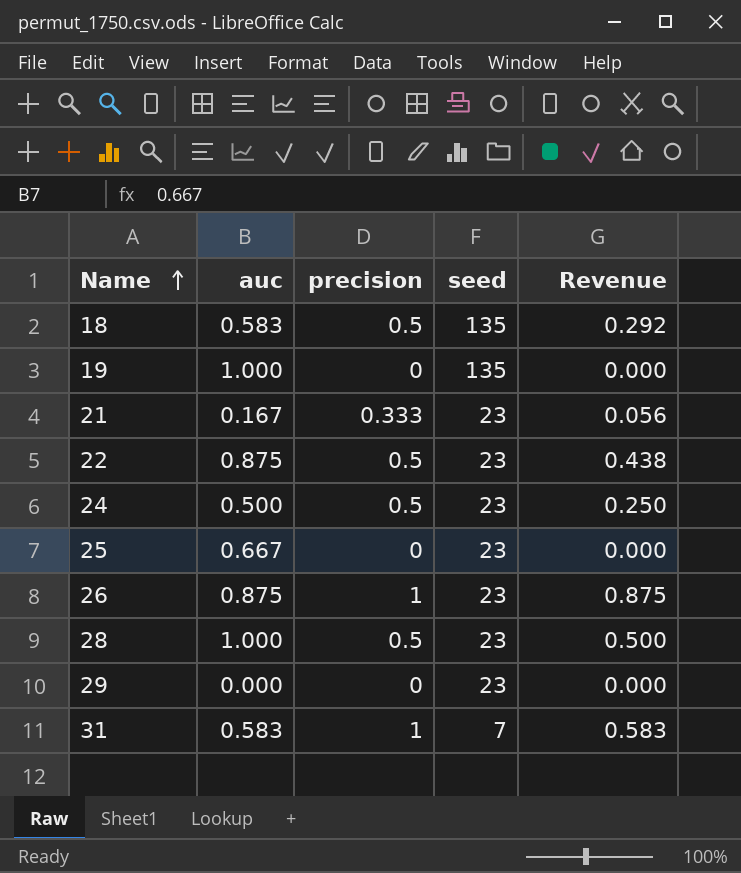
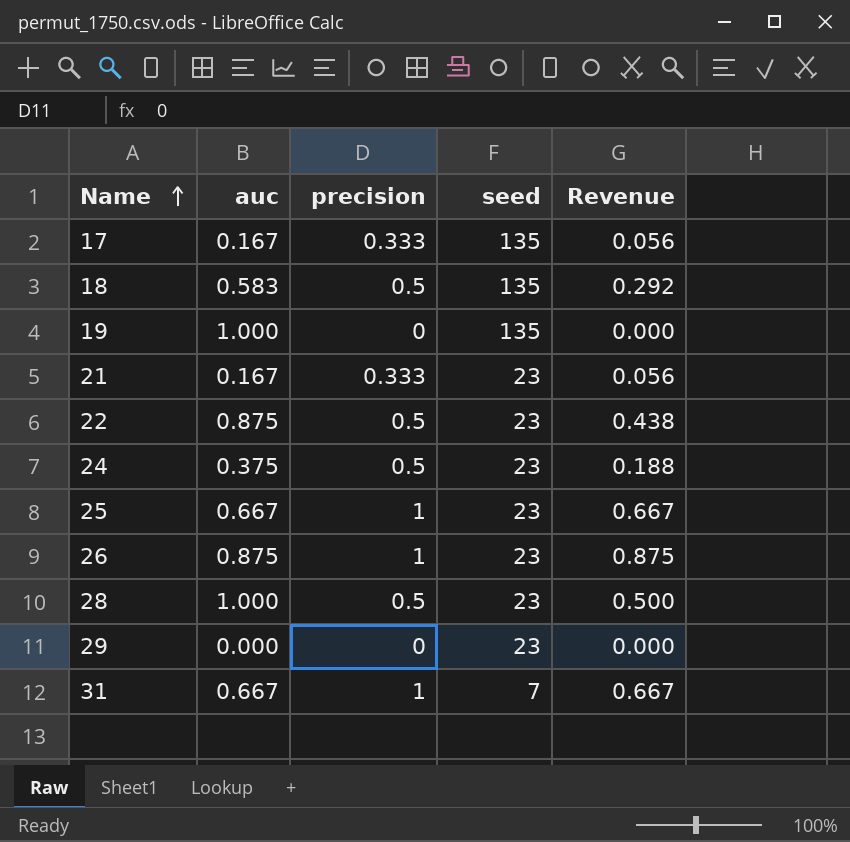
row 17: none -> 0.167 | 0.333 | 135 | 0.056
24 | auc: 0.500 -> 0.375
24 | Revenue: 0.250 -> 0.188
25 | precision: 0 -> 1
25 | Revenue: 0.000 -> 0.667
31 | auc: 0.583 -> 0.667
31 | Revenue: 0.583 -> 0.667

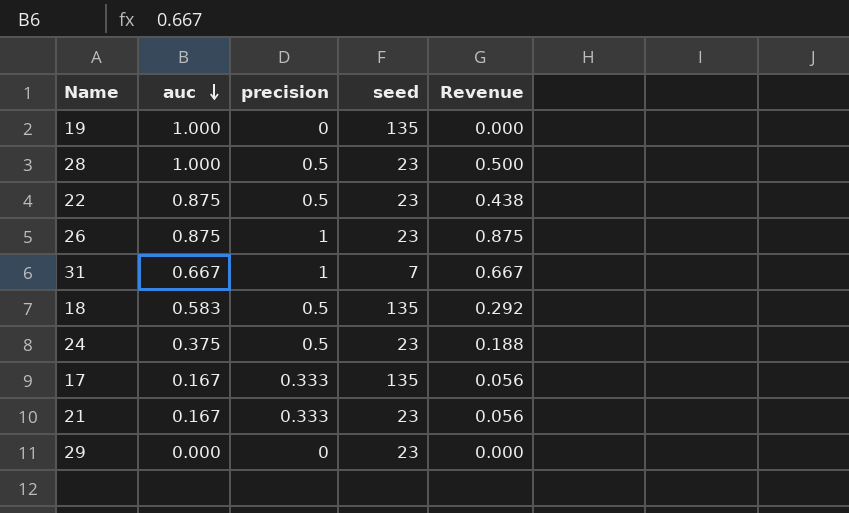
row order: Name ascending -> auc descending
row 25: 0.667 | 1 | 23 | 0.667 -> none

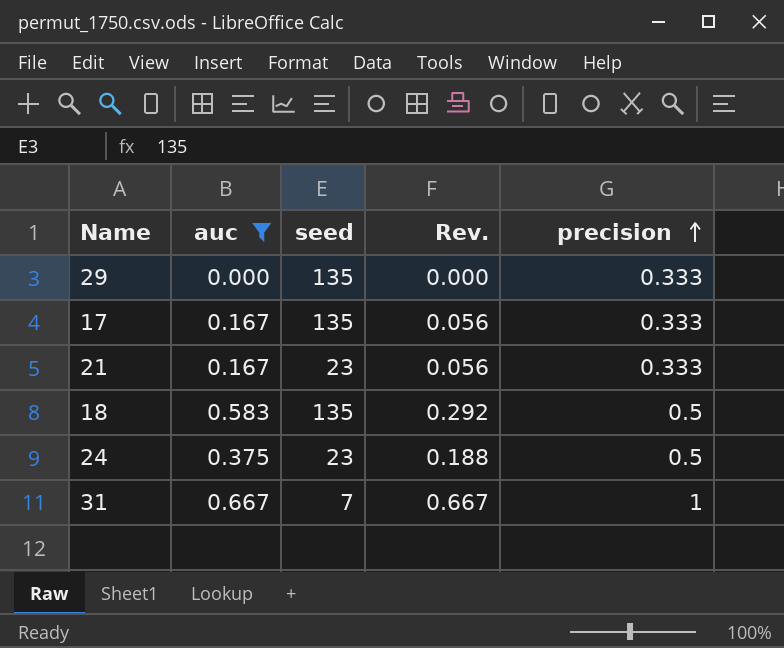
filter: none -> auc <= 0.667
row order: auc descending -> precision ascending
column name: Revenue -> Rev.
column precision | position: 3 -> 5
29 | seed: 23 -> 135
29 | precision: 0 -> 0.333

